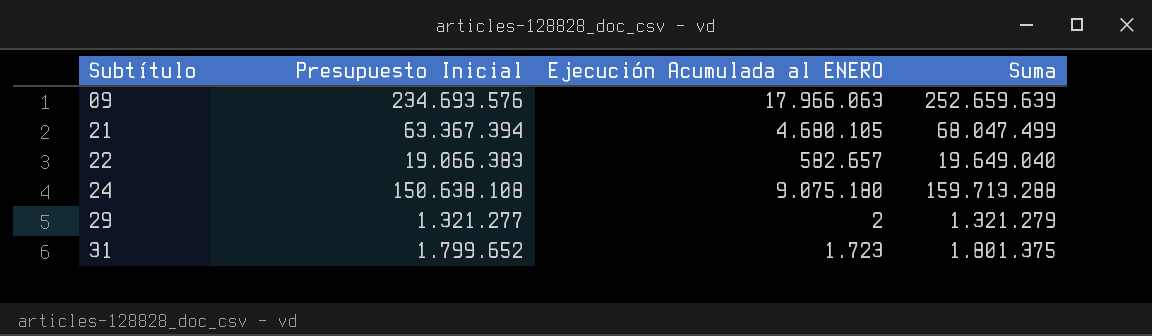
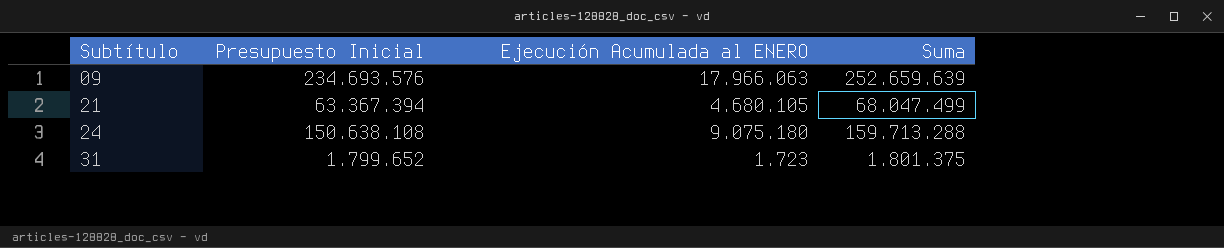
row 22: 19.066.383 | 582.657 | 19.649.040 -> none
row 29: 1.321.277 | 2 | 1.321.279 -> none

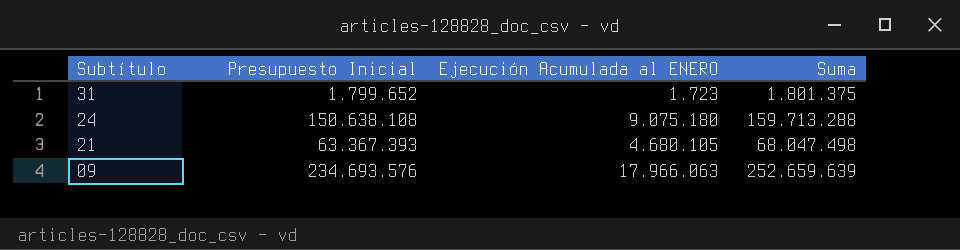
row order: Subtítulo ascending -> Subtítulo descending
21 | Presupuesto Inicial: 63.367.394 -> 63.367.393
21 | Suma: 68.047.499 -> 68.047.498

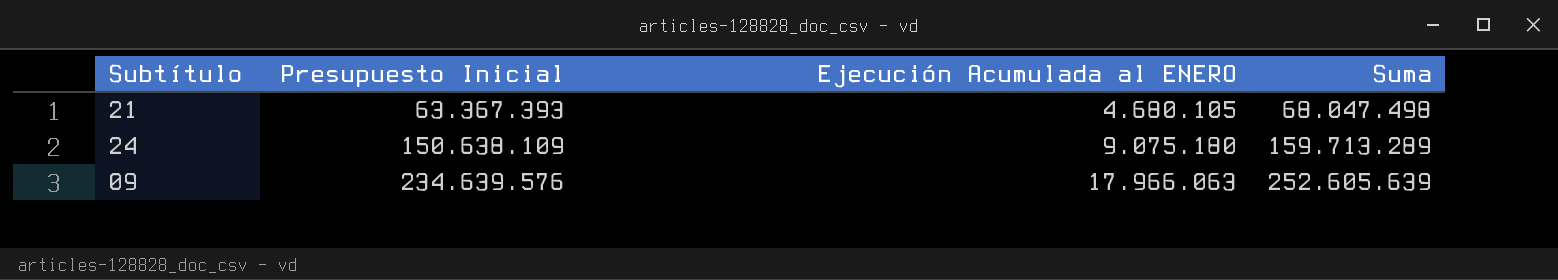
row order: Subtítulo descending -> Presupuesto Inicial ascending
row 31: 1.799.652 | 1.723 | 1.801.375 -> none
24 | Presupuesto Inicial: 150.638.108 -> 150.638.109
24 | Suma: 159.713.288 -> 159.713.289
09 | Presupuesto Inicial: 234.693.576 -> 234.639.576
09 | Suma: 252.659.639 -> 252.605.639

